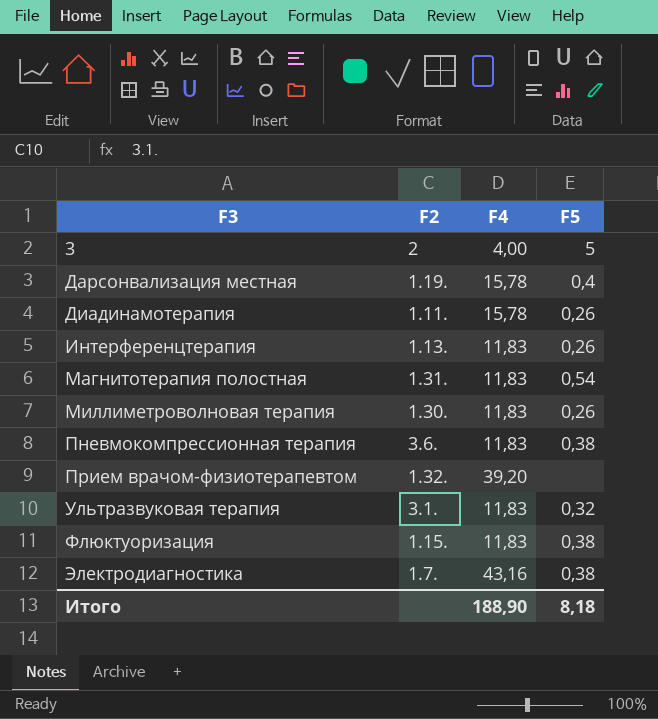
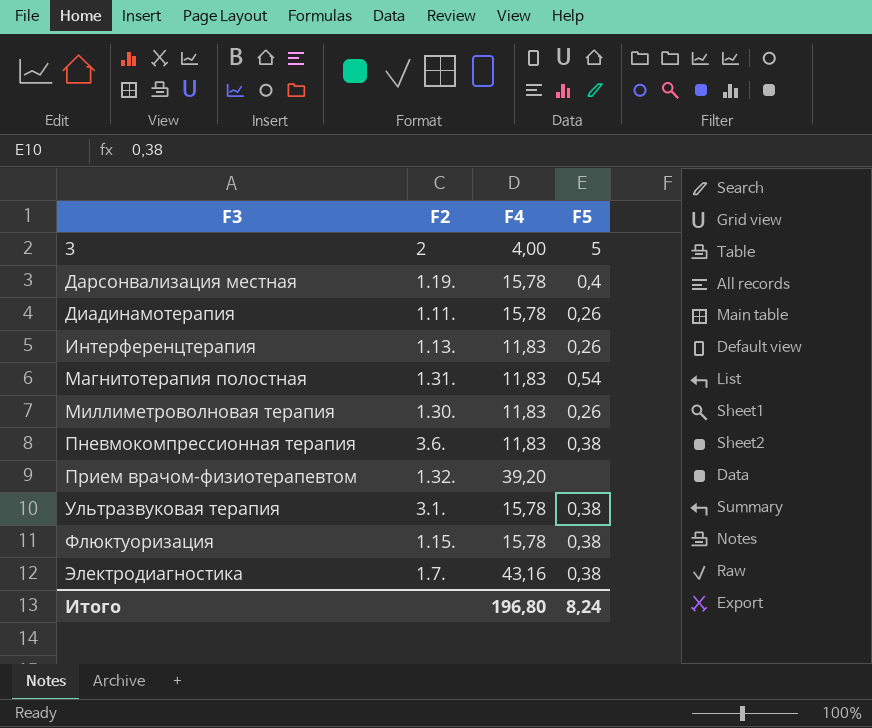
Ультразвуковая терапия | F4: 11,83 -> 15,78
Ультразвуковая терапия | F5: 0,32 -> 0,38
Флюктуоризация | F4: 11,83 -> 15,78
Итого | F4: 188,90 -> 196,80
Итого | F5: 8,18 -> 8,24

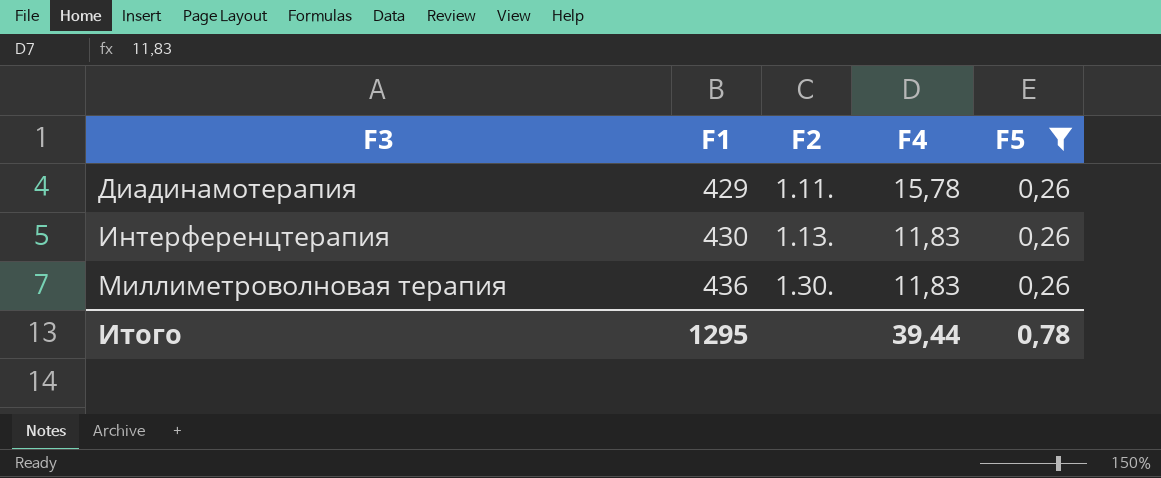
filter: none -> F5 = 0,26
column F1 | position: none -> 2
Итого | F4: 196,80 -> 39,44
Итого | F5: 8,24 -> 0,78

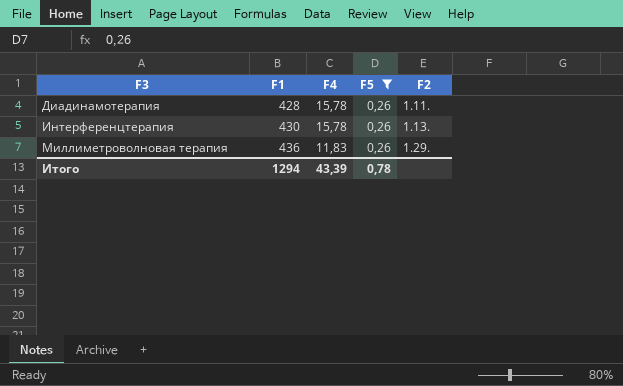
column F2 | position: 3 -> 5
Диадинамотерапия | F1: 429 -> 428
Интерференцтерапия | F4: 11,83 -> 15,78
Миллиметроволновая терапия | F2: 1.30. -> 1.29.
Итого | F1: 1295 -> 1294
Итого | F4: 39,44 -> 43,39

